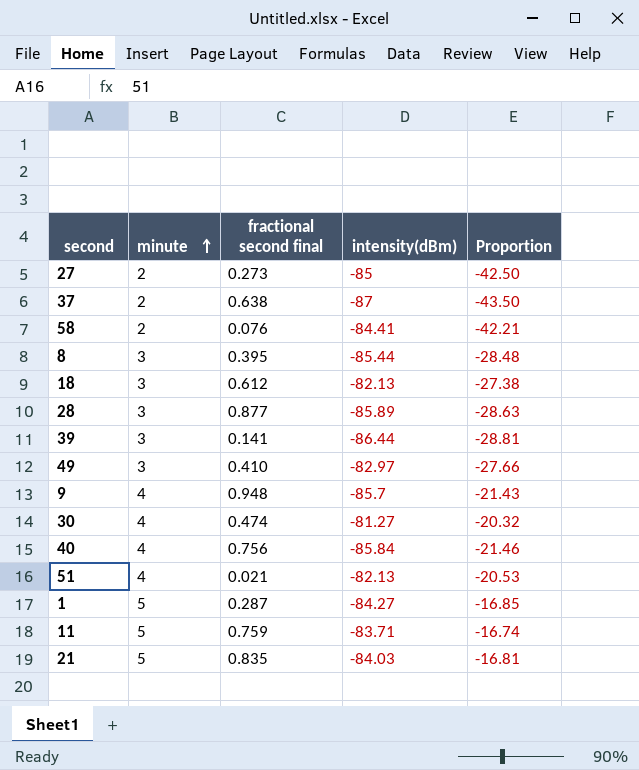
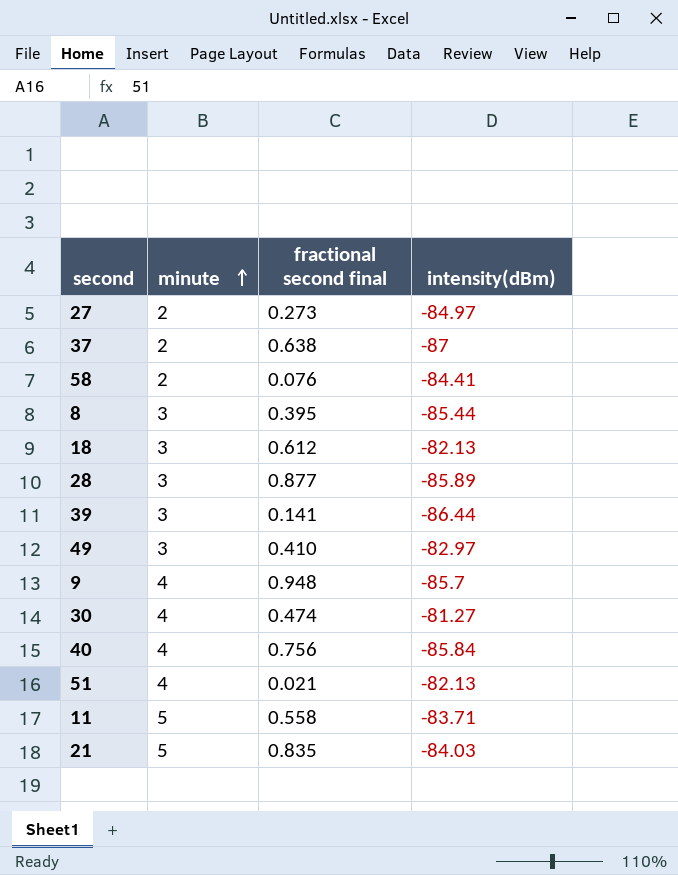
column Proportion | formula: [intensity(dBm)] / [minute] -> none
row 1: 5 | 0.287 | -84.27 | -16.85 -> none
27 | intensity(dBm): -85 -> -84.97
11 | fractional second final: 0.759 -> 0.558

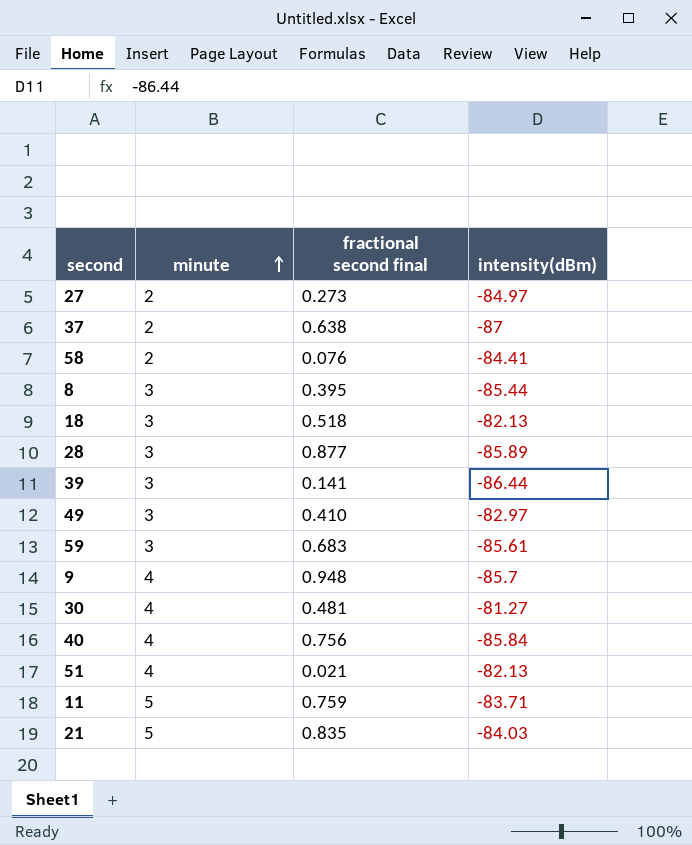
18 | fractional second final: 0.612 -> 0.518
row 59: none -> 3 | 0.683 | -85.61
30 | fractional second final: 0.474 -> 0.481
11 | fractional second final: 0.558 -> 0.759

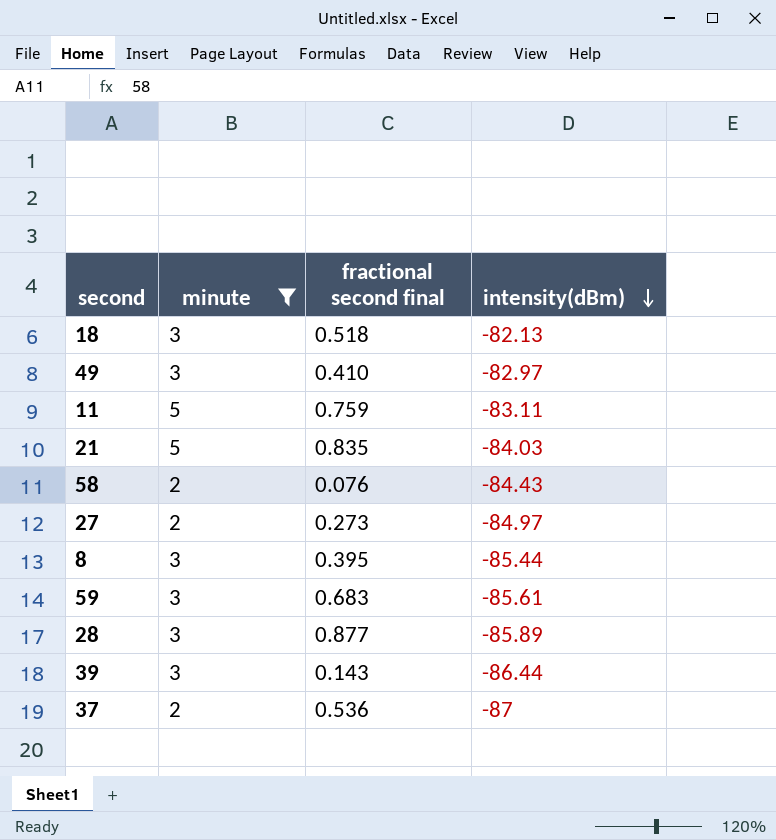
filter: none -> minute != 4
row order: minute ascending -> intensity(dBm) descending
11 | intensity(dBm): -83.71 -> -83.11
58 | intensity(dBm): -84.41 -> -84.43
39 | fractional second final: 0.141 -> 0.143
37 | fractional second final: 0.638 -> 0.536

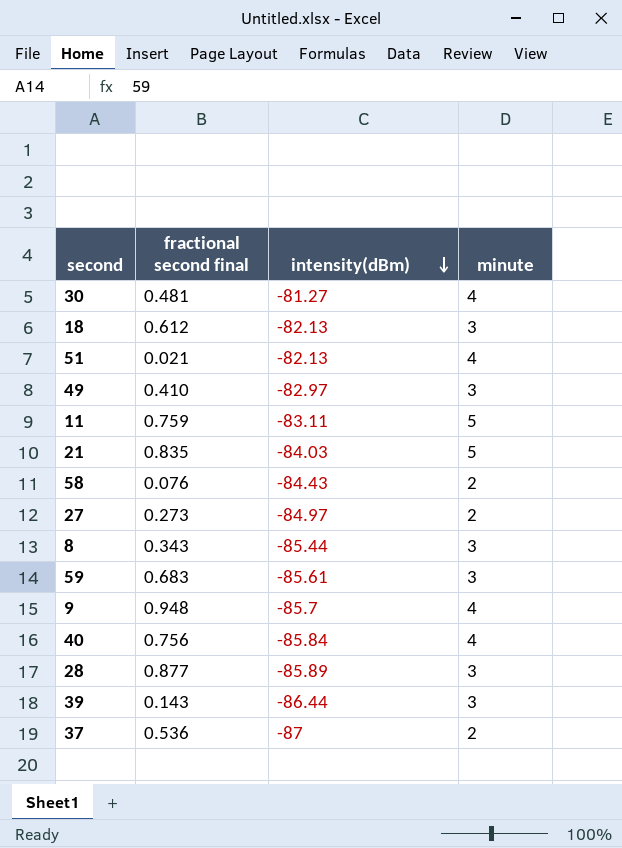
filter: minute != 4 -> none
column minute | position: 2 -> 4
18 | fractional second final: 0.518 -> 0.612
8 | fractional second final: 0.395 -> 0.343

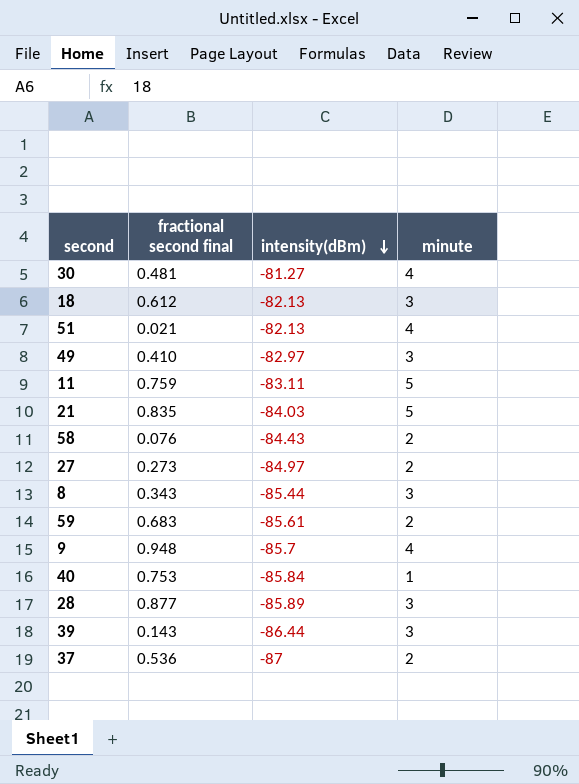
59 | minute: 3 -> 2
40 | fractional second final: 0.756 -> 0.753
40 | minute: 4 -> 1

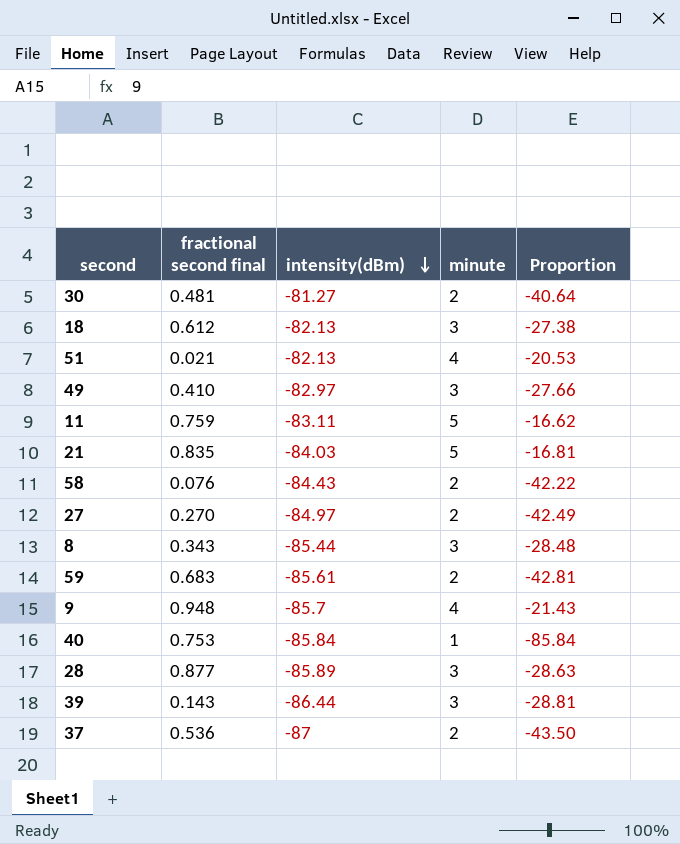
column Proportion | formula: none -> [intensity(dBm)] / [minute]
30 | minute: 4 -> 2
27 | fractional second final: 0.273 -> 0.270

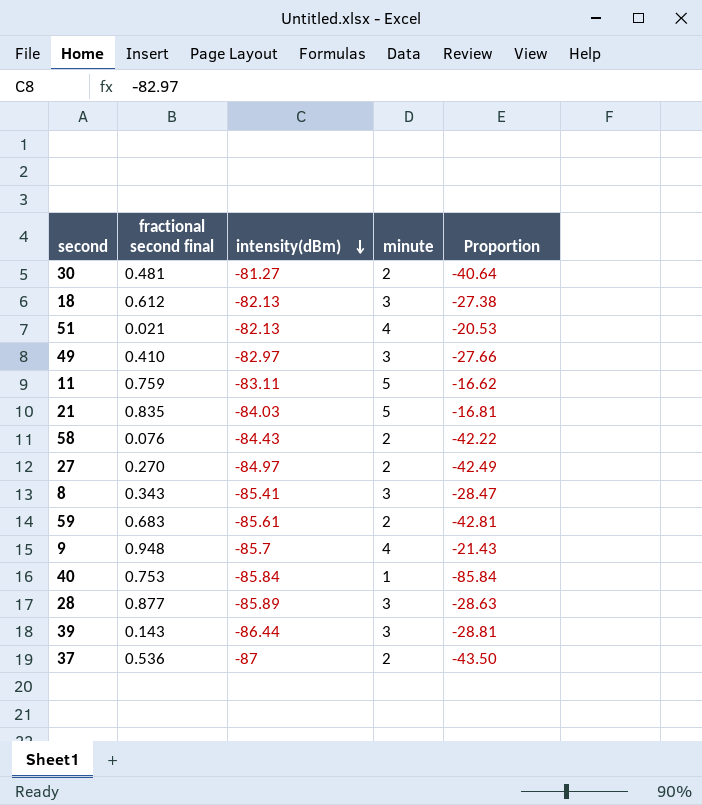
8 | intensity(dBm): -85.44 -> -85.41
8 | Proportion: -28.48 -> -28.47

